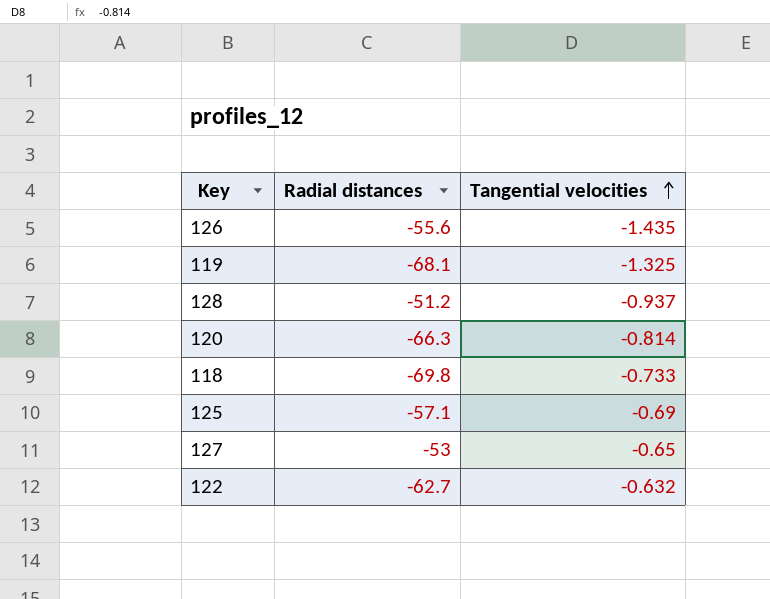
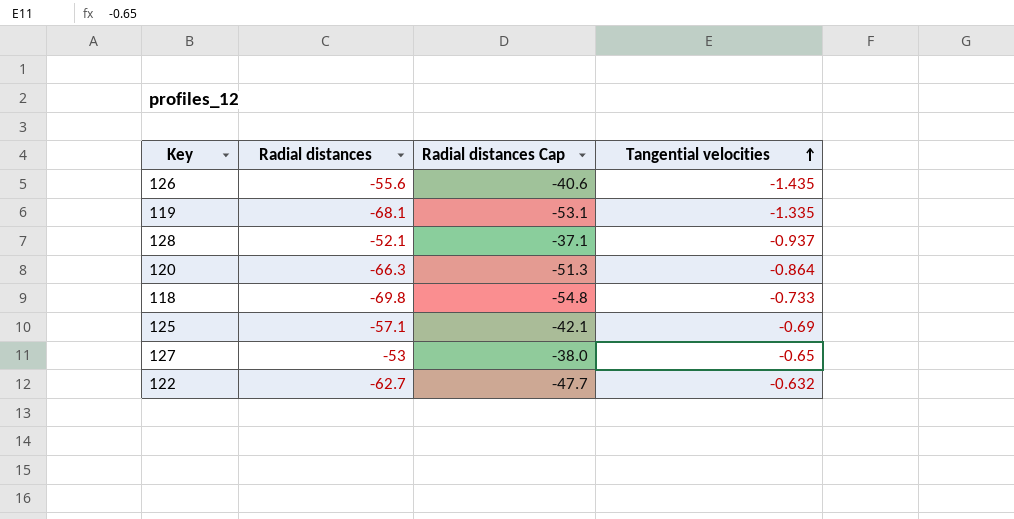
column Radial distances Cap | formula: none -> [Radial distances] + 15
119 | Tangential velocities: -1.325 -> -1.335
128 | Radial distances: -51.2 -> -52.1
120 | Tangential velocities: -0.814 -> -0.864

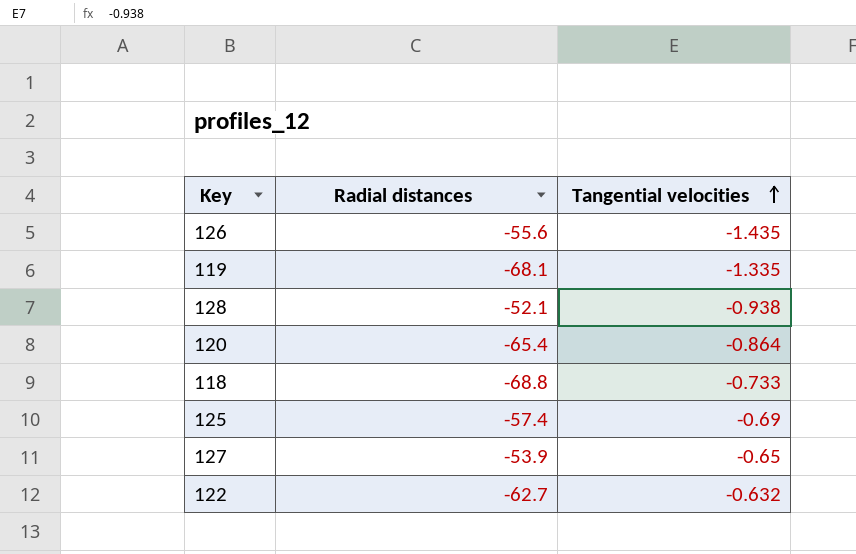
column Radial distances Cap | formula: [Radial distances] + 15 -> none
128 | Tangential velocities: -0.937 -> -0.938
120 | Radial distances: -66.3 -> -65.4
118 | Radial distances: -69.8 -> -68.8
125 | Radial distances: -57.1 -> -57.4
127 | Radial distances: -53 -> -53.9

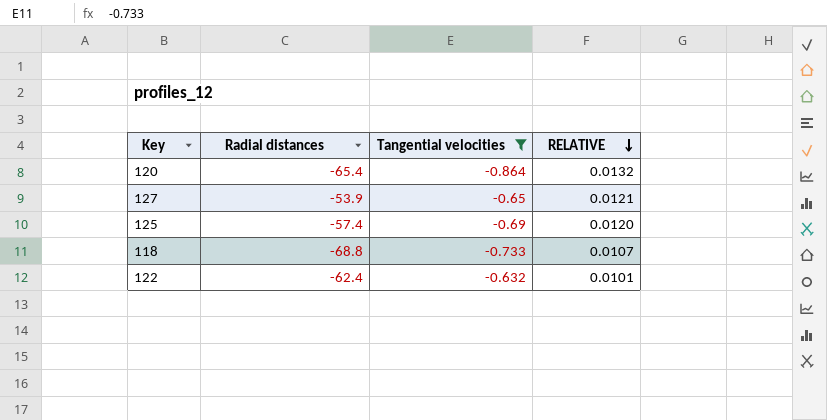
filter: none -> Tangential velocities >= -0.864
row order: Tangential velocities ascending -> RELATIVE descending
column RELATIVE | formula: none -> [Tangential velocities] / [Radial distances]
122 | Radial distances: -62.7 -> -62.4

